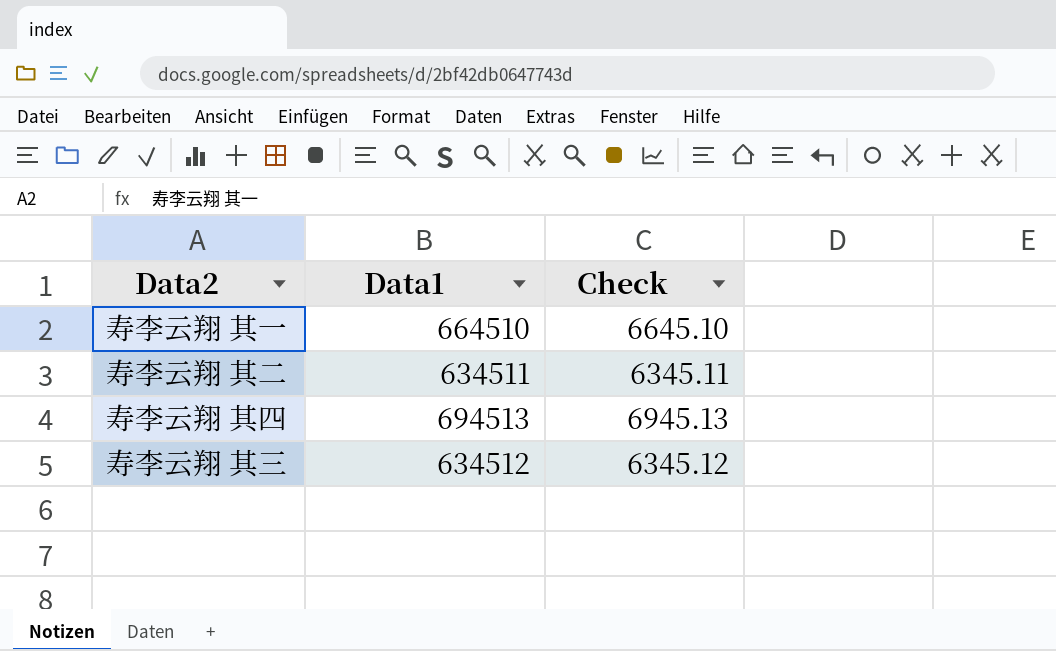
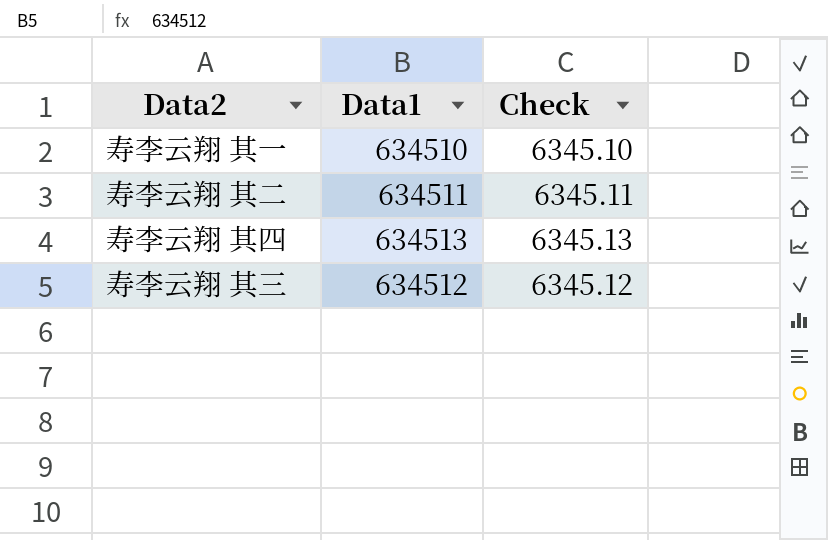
寿李云翔 其一 | Data1: 664510 -> 634510
寿李云翔 其一 | Check: 6645.10 -> 6345.10
寿李云翔 其四 | Data1: 694513 -> 634513
寿李云翔 其四 | Check: 6945.13 -> 6345.13

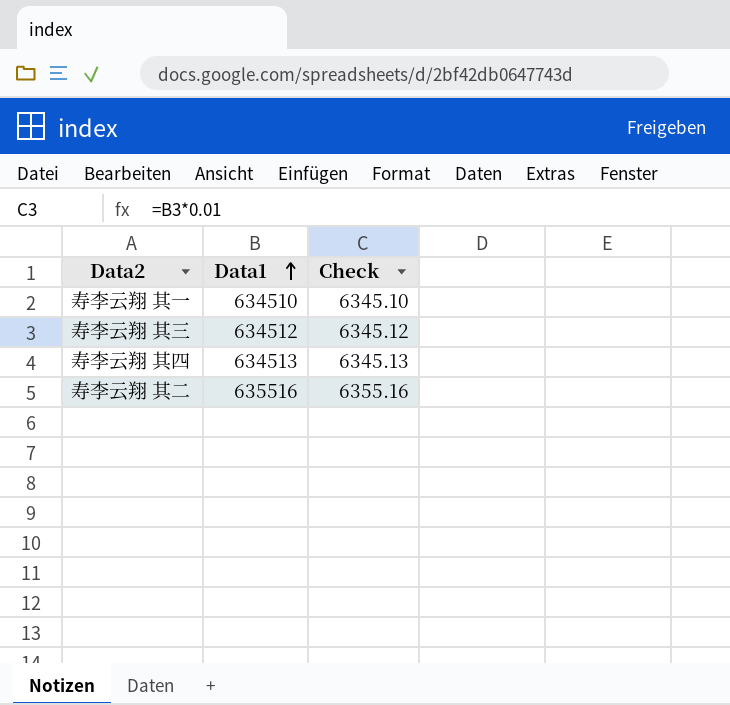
row order: none -> Data1 ascending
寿李云翔 其二 | Data1: 634511 -> 635516
寿李云翔 其二 | Check: 6345.11 -> 6355.16

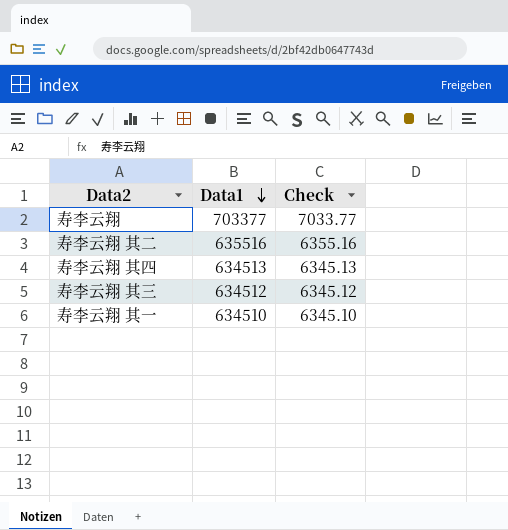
row order: Data1 ascending -> Data1 descending
row 寿李云翔: none -> 703377 | 7033.77

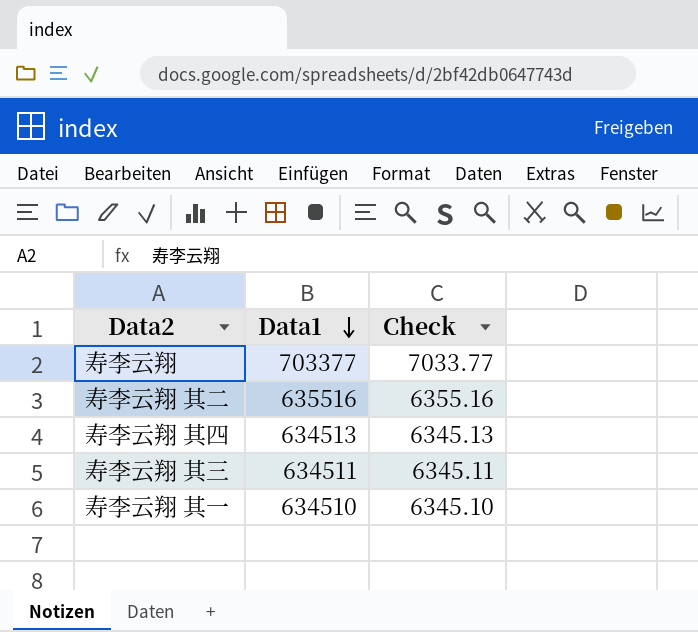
寿李云翔 其三 | Data1: 634512 -> 634511
寿李云翔 其三 | Check: 6345.12 -> 6345.11

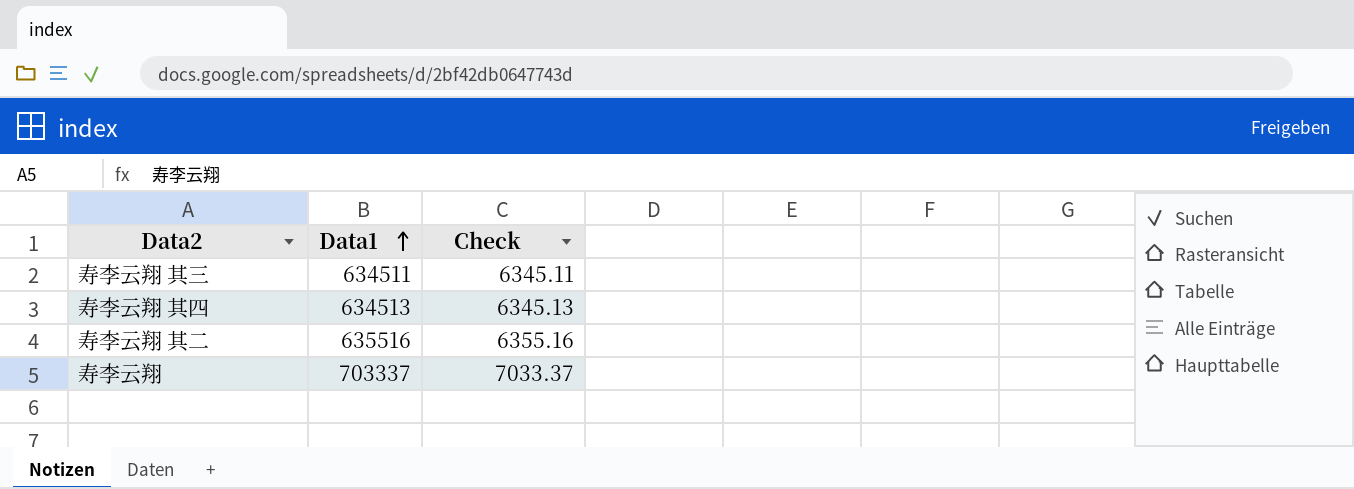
row order: Data1 descending -> Data1 ascending
row 寿李云翔 其一: 634510 | 6345.10 -> none
寿李云翔 | Data1: 703377 -> 703337
寿李云翔 | Check: 7033.77 -> 7033.37

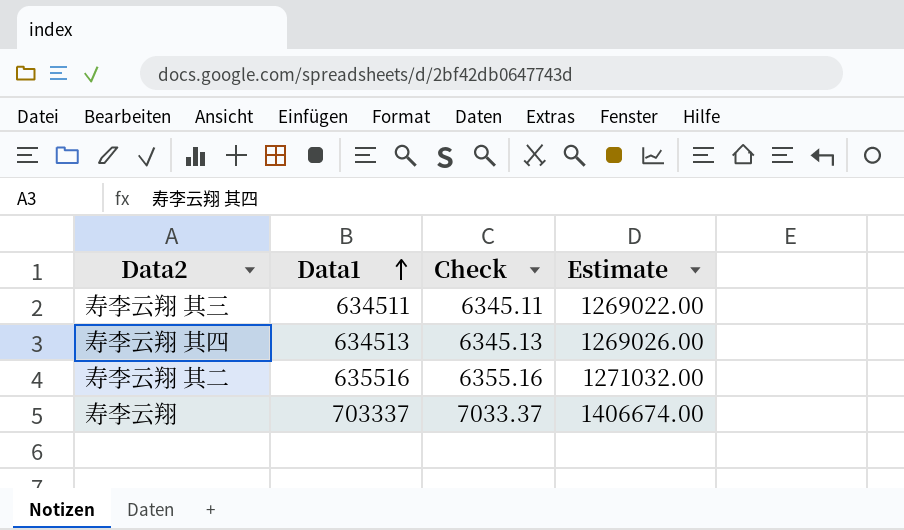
column Estimate | formula: none -> [Data1] * 2

